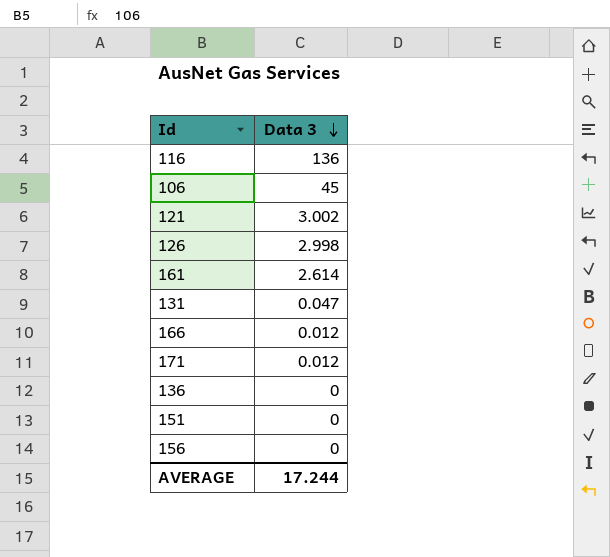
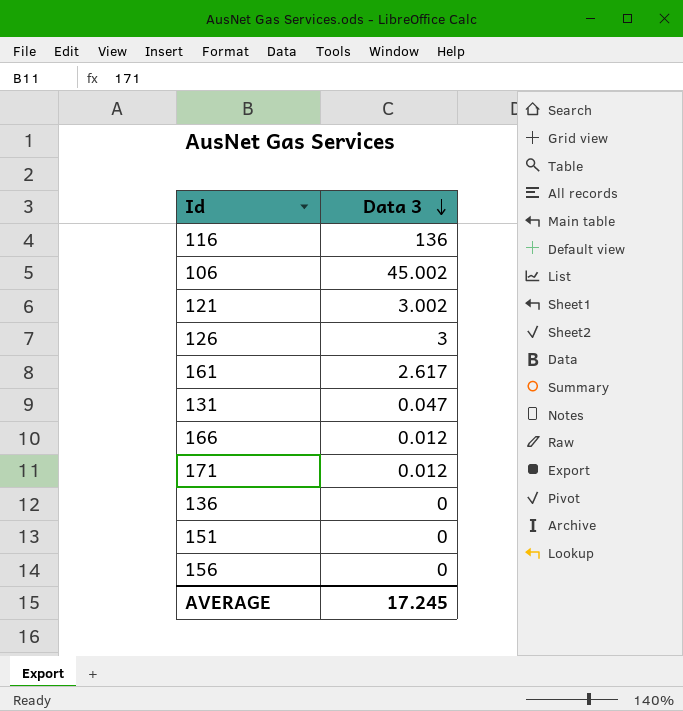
106 | Data 3: 45 -> 45.002
126 | Data 3: 2.998 -> 3
161 | Data 3: 2.614 -> 2.617
AVERAGE | Data 3: 17.244 -> 17.245

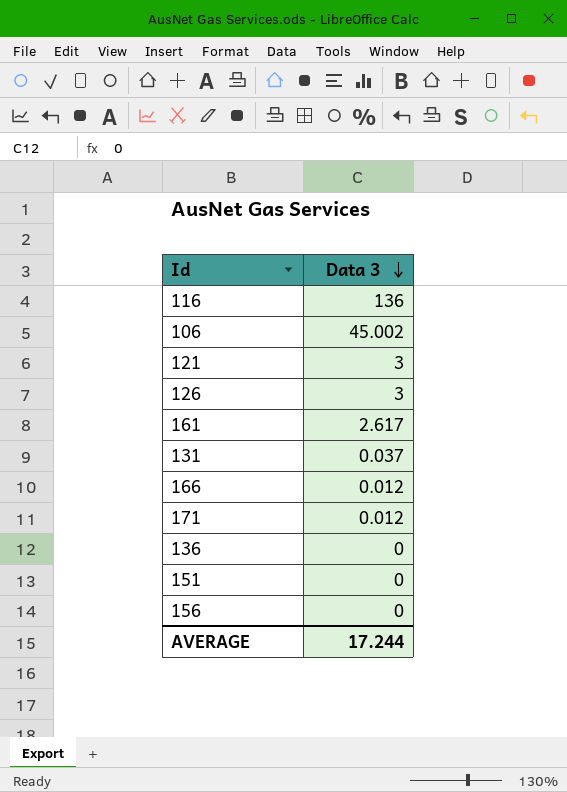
121 | Data 3: 3.002 -> 3
131 | Data 3: 0.047 -> 0.037
AVERAGE | Data 3: 17.245 -> 17.244

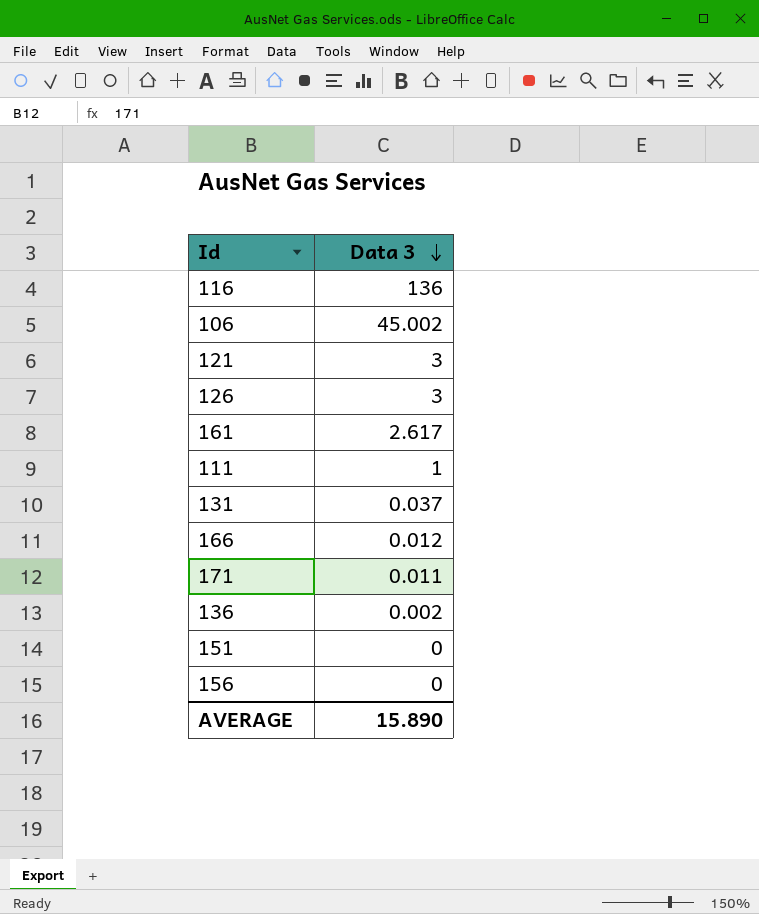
row 111: none -> 1
171 | Data 3: 0.012 -> 0.011
136 | Data 3: 0 -> 0.002
AVERAGE | Data 3: 17.244 -> 15.890

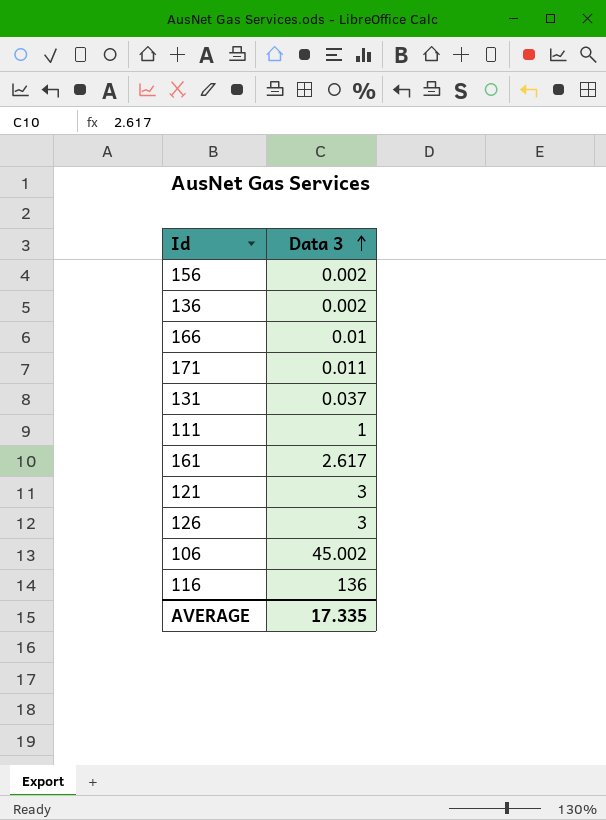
row order: Data 3 descending -> Data 3 ascending
row 151: 0 -> none
156 | Data 3: 0 -> 0.002
166 | Data 3: 0.012 -> 0.01
AVERAGE | Data 3: 15.890 -> 17.335

